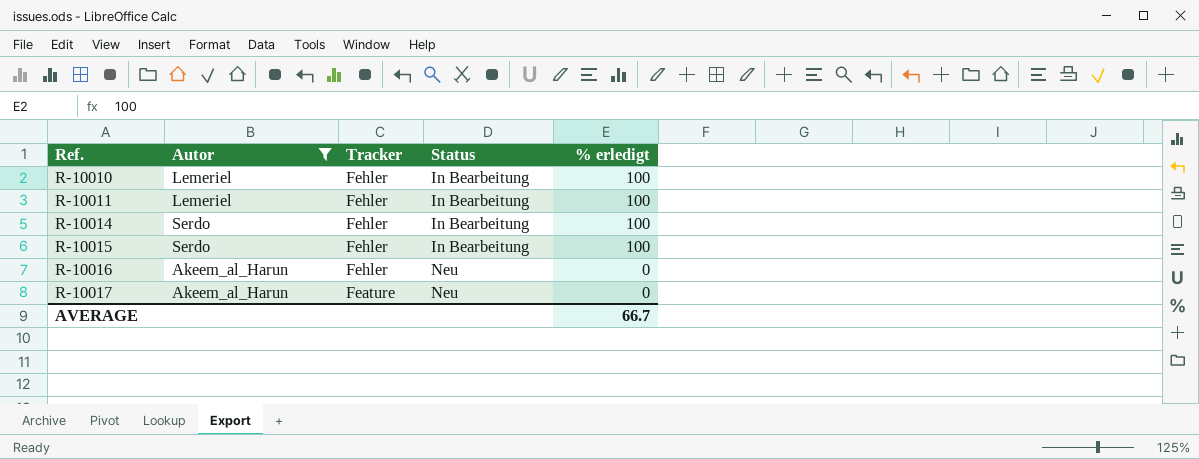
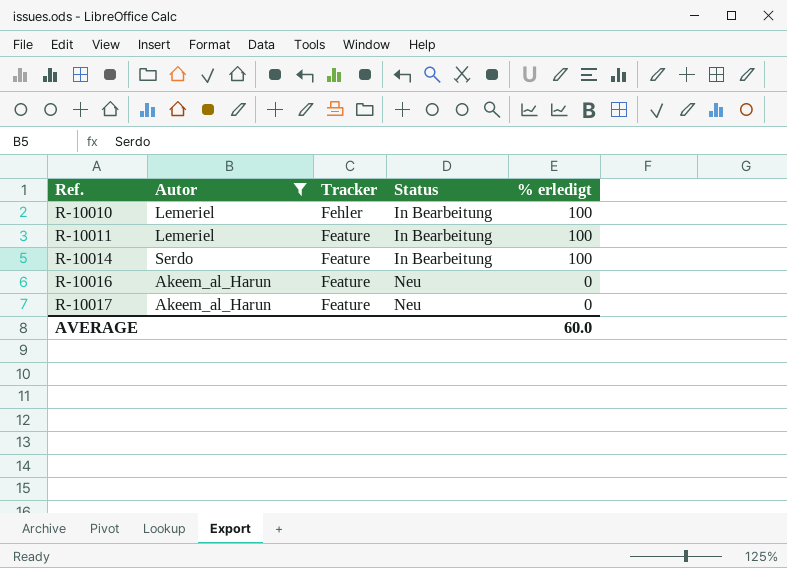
row R-10015: Serdo | Fehler | In Bearbeitung | 100 -> none
R-10011 | Tracker: Fehler -> Feature
R-10014 | Tracker: Fehler -> Feature
R-10016 | Tracker: Fehler -> Feature
AVERAGE | % erledigt: 66.7 -> 60.0

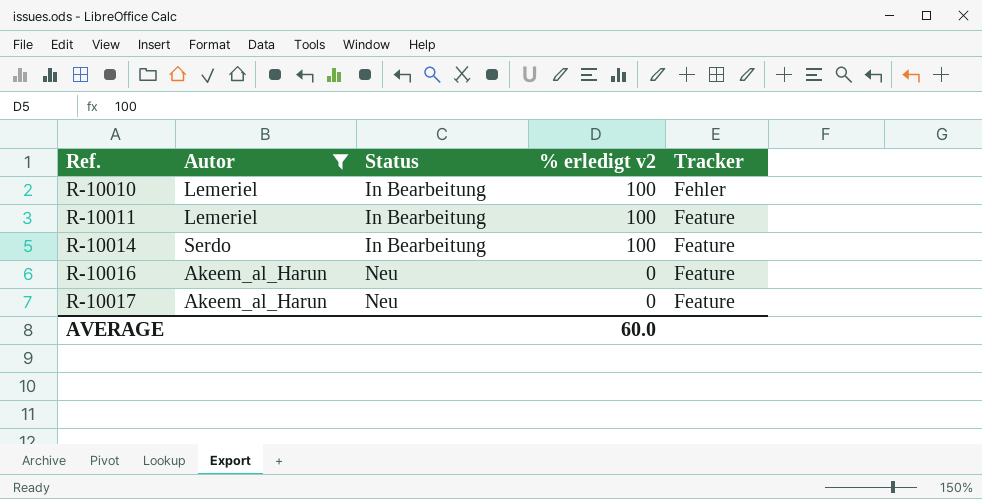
column name: % erledigt -> % erledigt v2
column Tracker | position: 3 -> 5

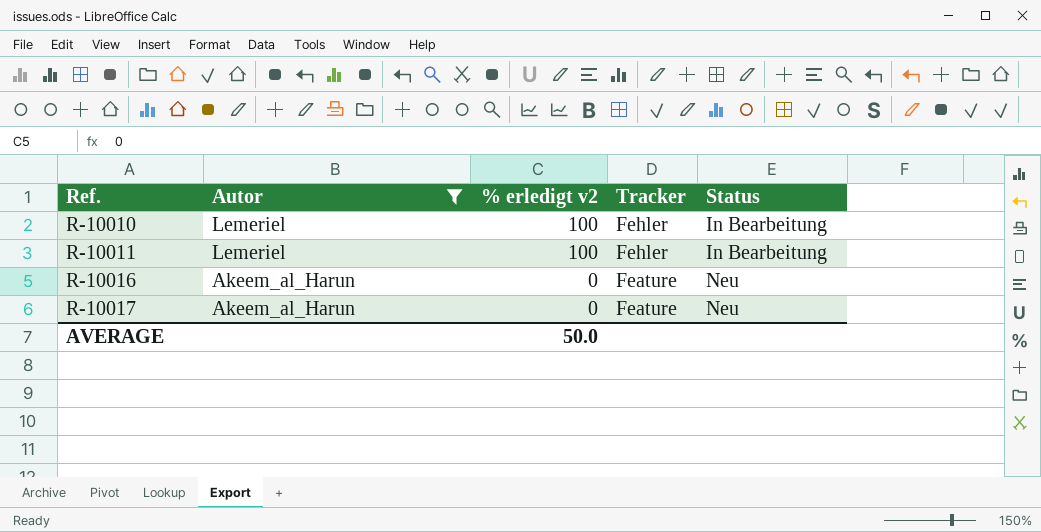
column Status | position: 3 -> 5
row R-10014: Serdo | In Bearbeitung | 100 | Feature -> none
R-10011 | Tracker: Feature -> Fehler
AVERAGE | % erledigt v2: 60.0 -> 50.0

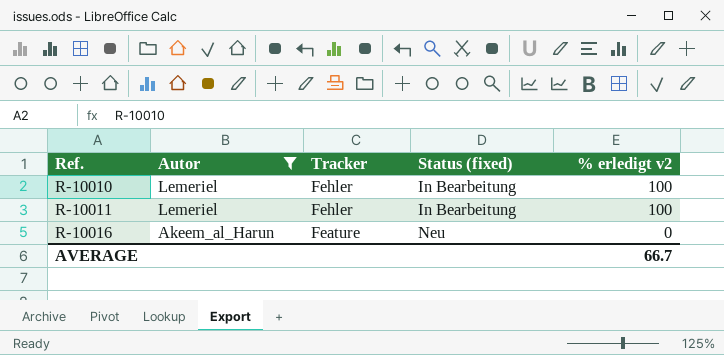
column name: Status -> Status (fixed)
column % erledigt v2 | position: 3 -> 5
row R-10017: Akeem_al_Harun | 0 | Feature | Neu -> none
AVERAGE | % erledigt v2: 50.0 -> 66.7

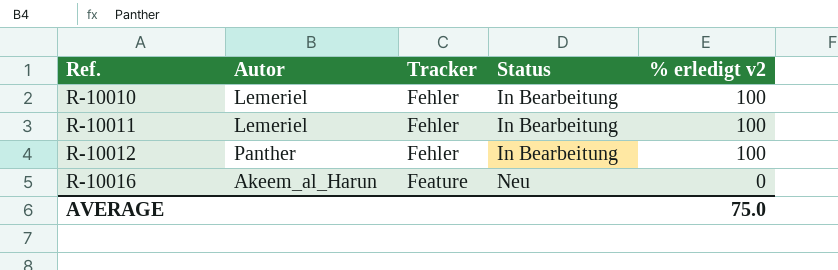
filter: Autor != Panther -> none
column name: Status (fixed) -> Status
AVERAGE | % erledigt v2: 66.7 -> 75.0

